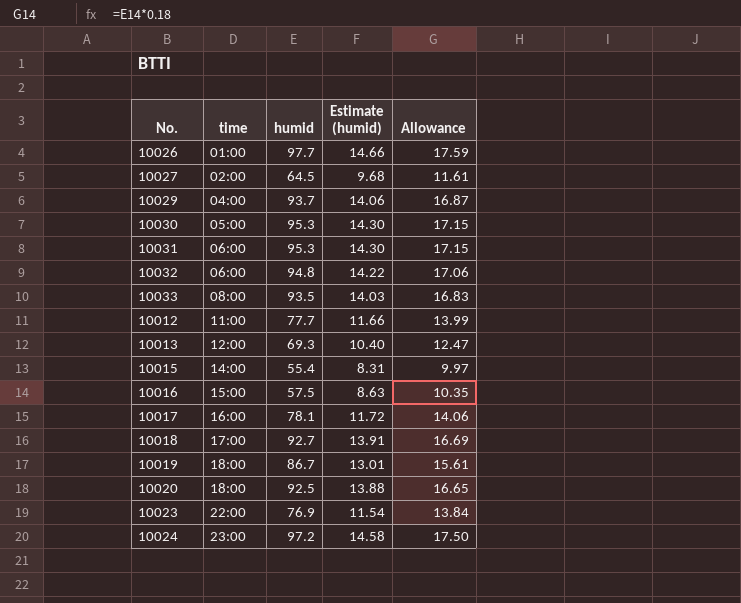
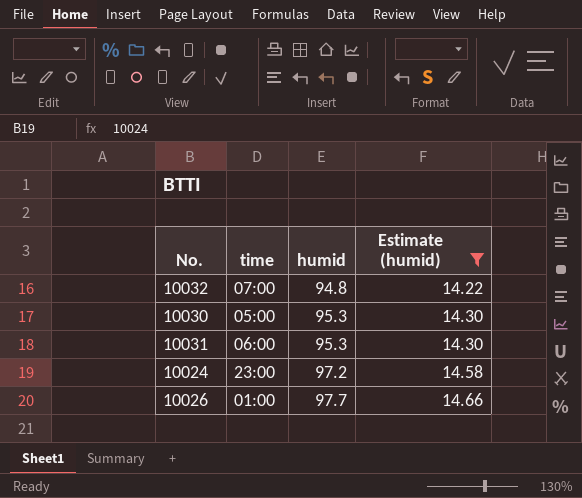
filter: none -> Estimate (humid) >= 14.22
row order: time ascending -> humid ascending
column Allowance | formula: [humid] * 0.18 -> none
10032 | time: 06:00 -> 07:00

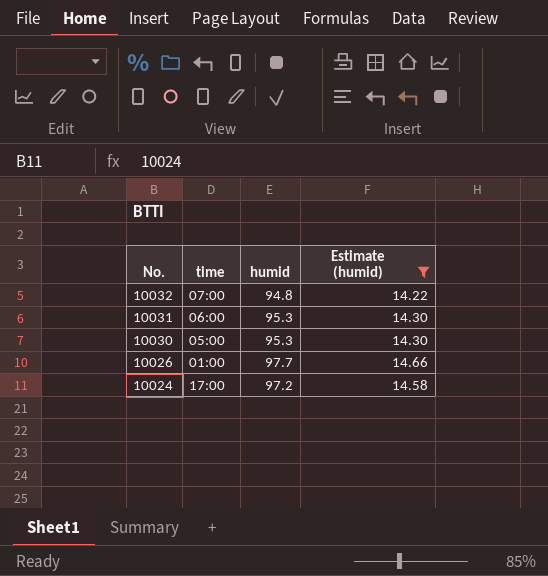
row order: humid ascending -> No. descending
10024 | time: 23:00 -> 17:00

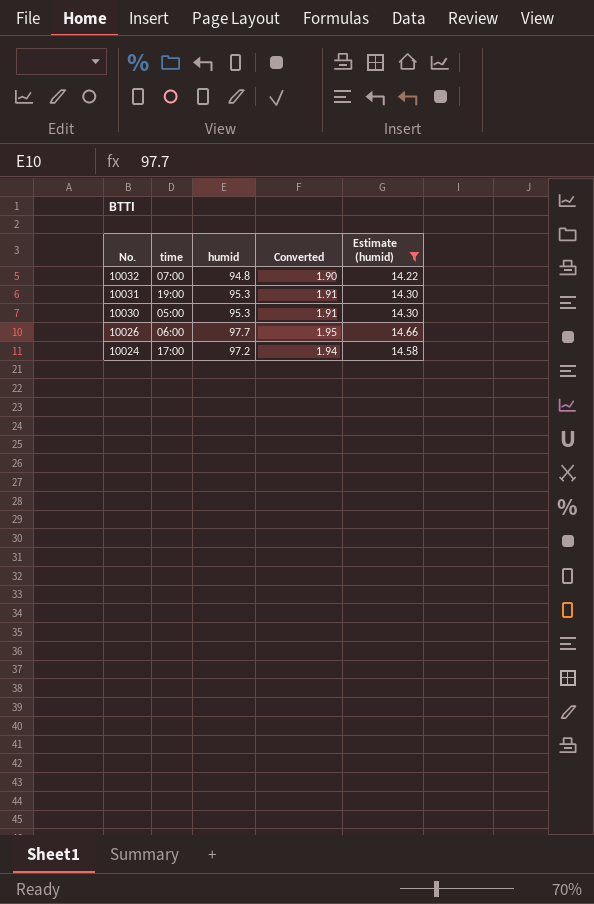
column Converted | formula: none -> [humid] * 0.02
10031 | time: 06:00 -> 19:00
10026 | time: 01:00 -> 06:00

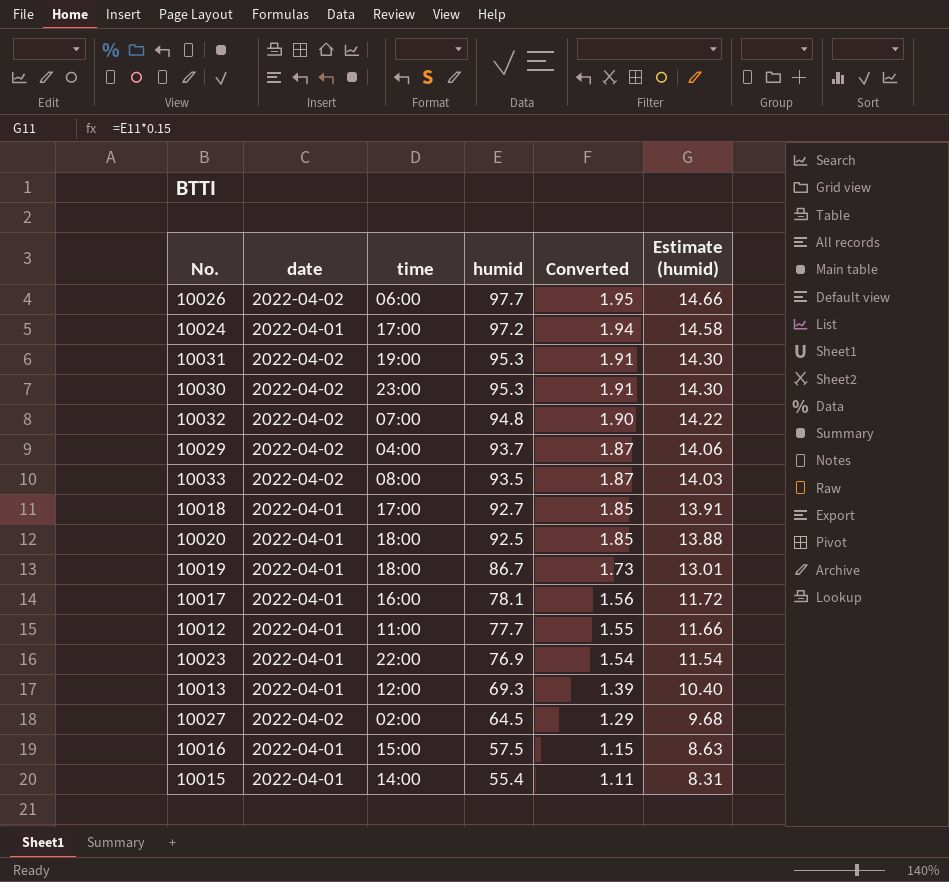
filter: Estimate (humid) >= 14.22 -> none
row order: No. descending -> humid descending
column date | position: none -> 2
10030 | time: 05:00 -> 23:00

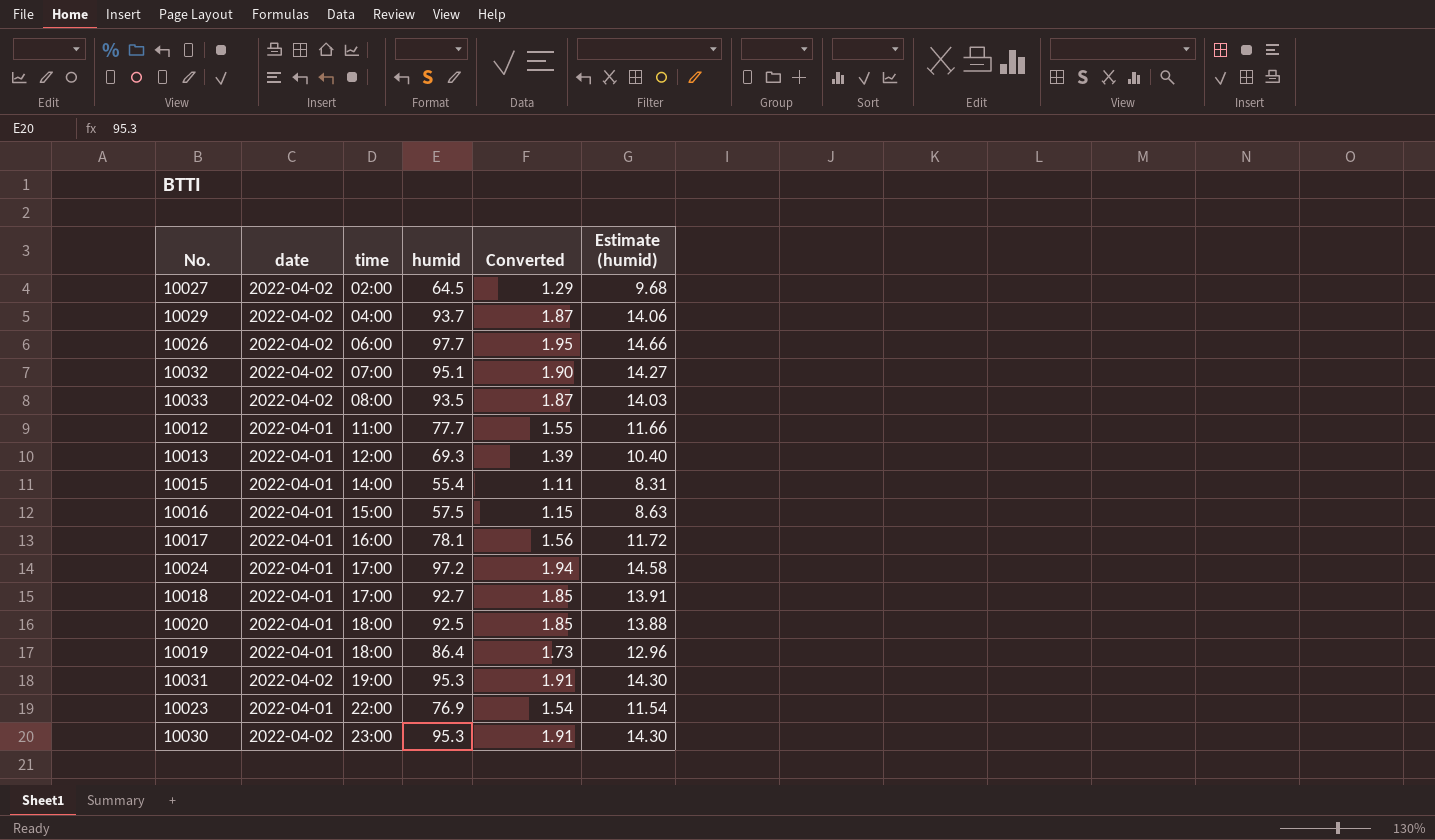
row order: humid descending -> time ascending
10032 | humid: 94.8 -> 95.1
10032 | Estimate (humid): 14.22 -> 14.27
10019 | humid: 86.7 -> 86.4
10019 | Estimate (humid): 13.01 -> 12.96

